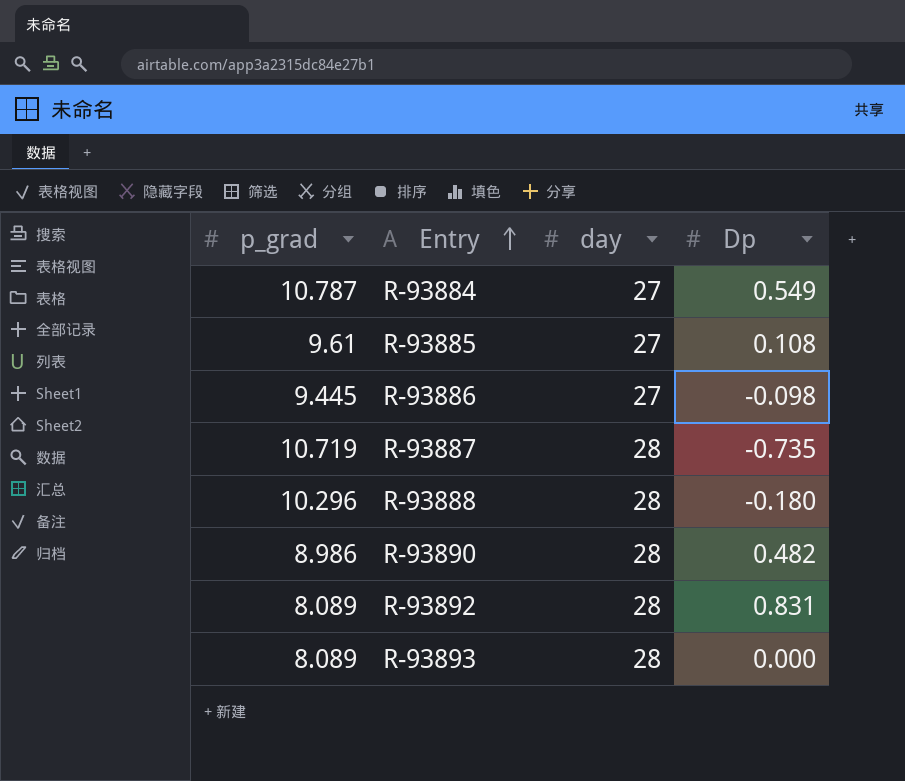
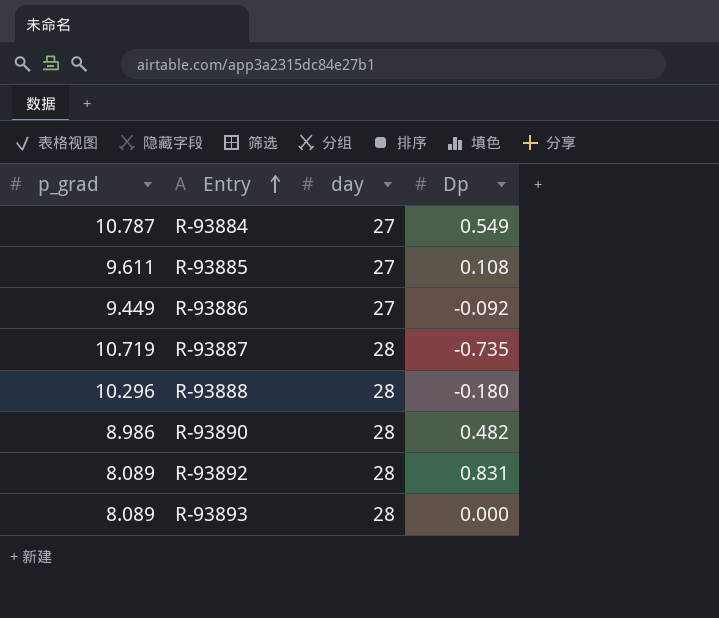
R-93885 | p_grad: 9.61 -> 9.611
R-93886 | p_grad: 9.445 -> 9.449
R-93886 | Dp: -0.098 -> -0.092

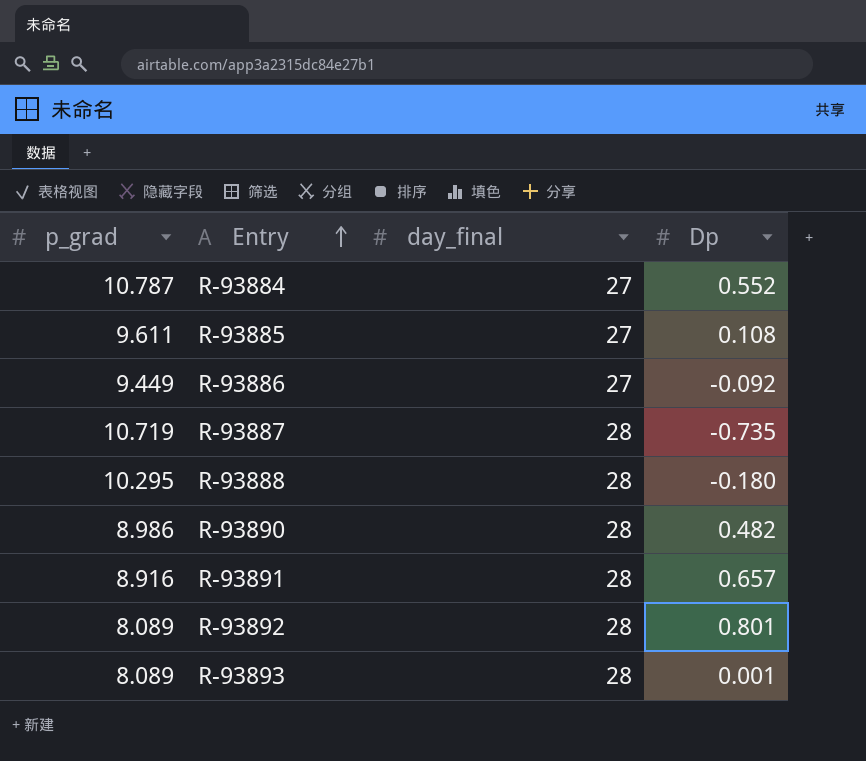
column name: day -> day_final
R-93884 | Dp: 0.549 -> 0.552
R-93888 | p_grad: 10.296 -> 10.295
row R-93891: none -> 8.916 | 28 | 0.657
R-93892 | Dp: 0.831 -> 0.801
R-93893 | Dp: 0.000 -> 0.001

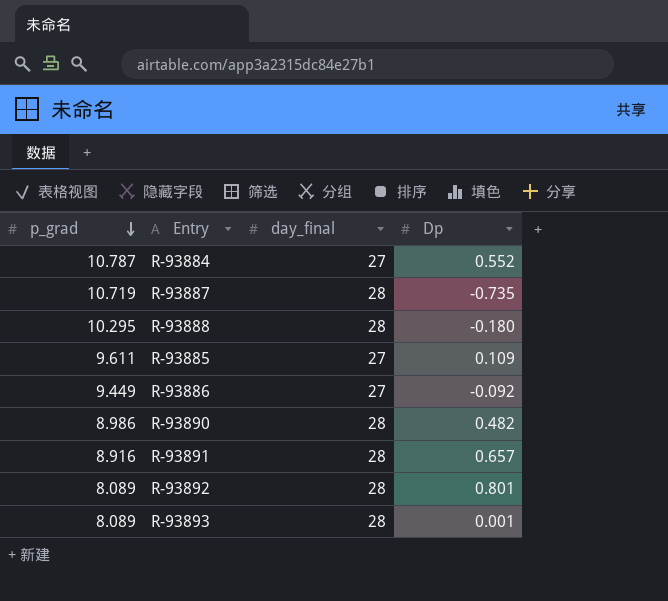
row order: Entry ascending -> p_grad descending
R-93885 | Dp: 0.108 -> 0.109

